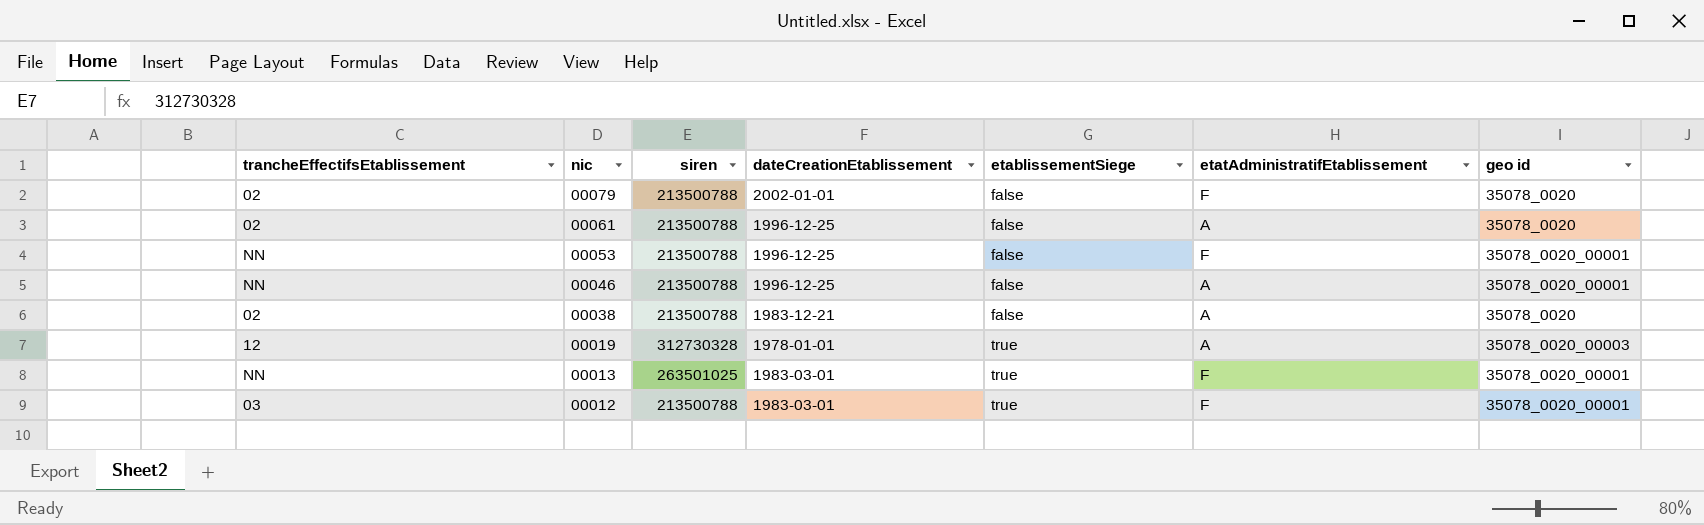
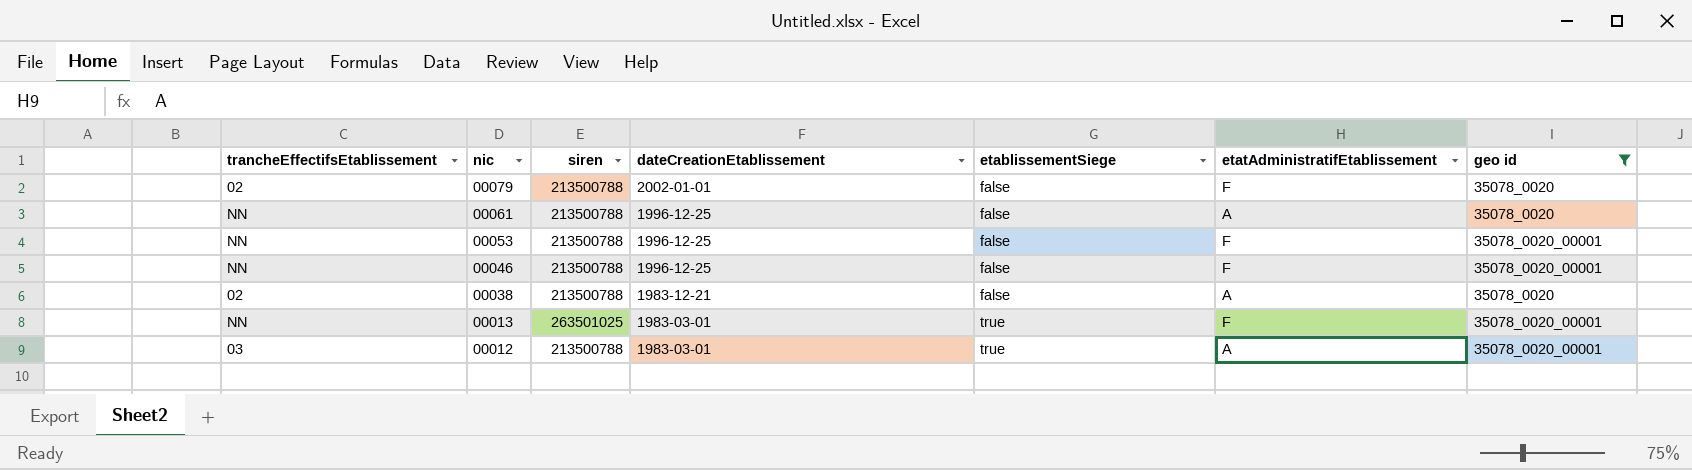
filter: none -> geo id != 35078_0020_00003
00061 | trancheEffectifsEtablissement: 02 -> NN
00046 | etatAdministratifEtablissement: A -> F
00012 | etatAdministratifEtablissement: F -> A

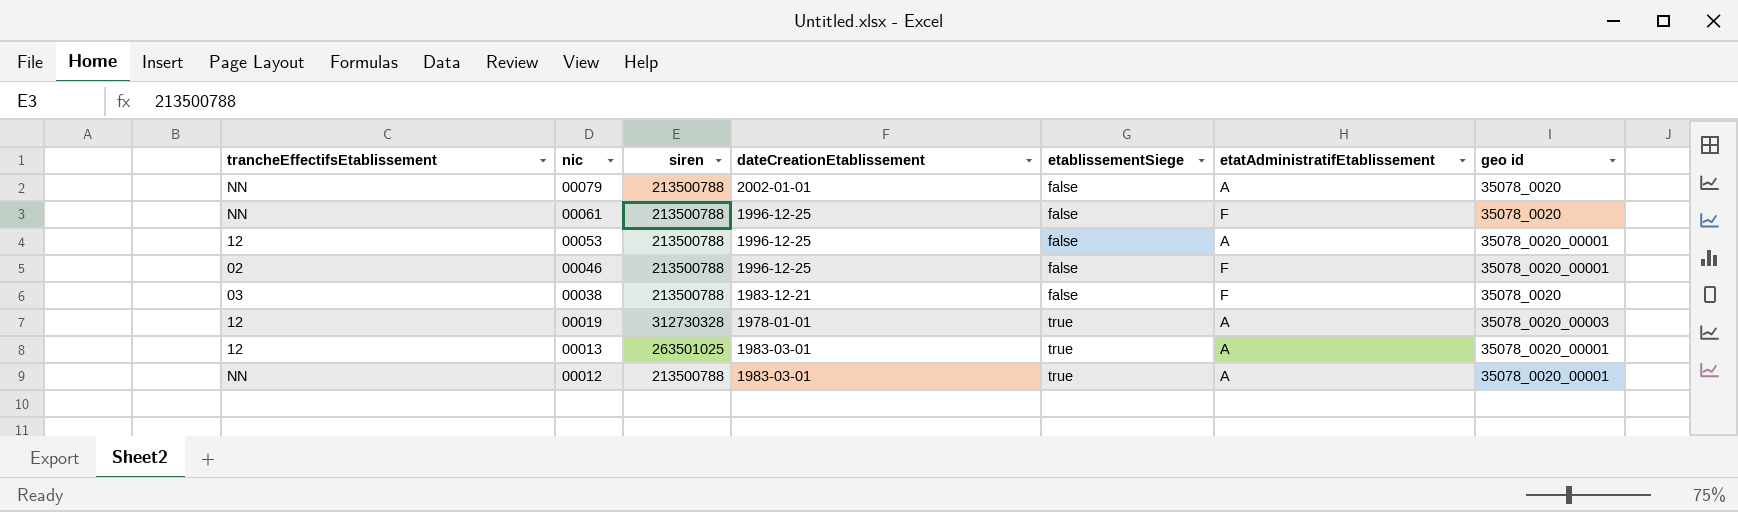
filter: geo id != 35078_0020_00003 -> none
00079 | trancheEffectifsEtablissement: 02 -> NN
00079 | etatAdministratifEtablissement: F -> A
00061 | etatAdministratifEtablissement: A -> F
00053 | trancheEffectifsEtablissement: NN -> 12
00053 | etatAdministratifEtablissement: F -> A
00046 | trancheEffectifsEtablissement: NN -> 02
00038 | trancheEffectifsEtablissement: 02 -> 03
00038 | etatAdministratifEtablissement: A -> F
00013 | trancheEffectifsEtablissement: NN -> 12
00013 | etatAdministratifEtablissement: F -> A
00012 | trancheEffectifsEtablissement: 03 -> NN

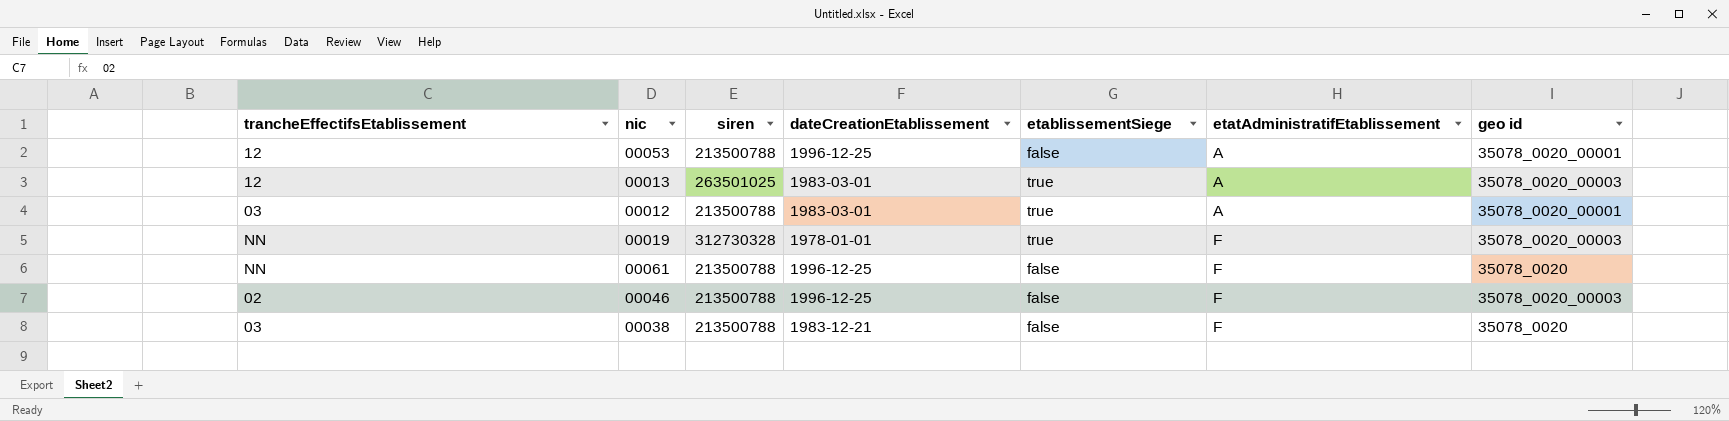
row order: nic descending -> etatAdministratifEtablissement ascending
row 00079: NN | 213500788 | 2002-01-01 | false | A | 35078_0020 -> none
00013 | geo id: 35078_0020_00001 -> 35078_0020_00003
00012 | trancheEffectifsEtablissement: NN -> 03
00019 | trancheEffectifsEtablissement: 12 -> NN
00019 | etatAdministratifEtablissement: A -> F
00046 | geo id: 35078_0020_00001 -> 35078_0020_00003

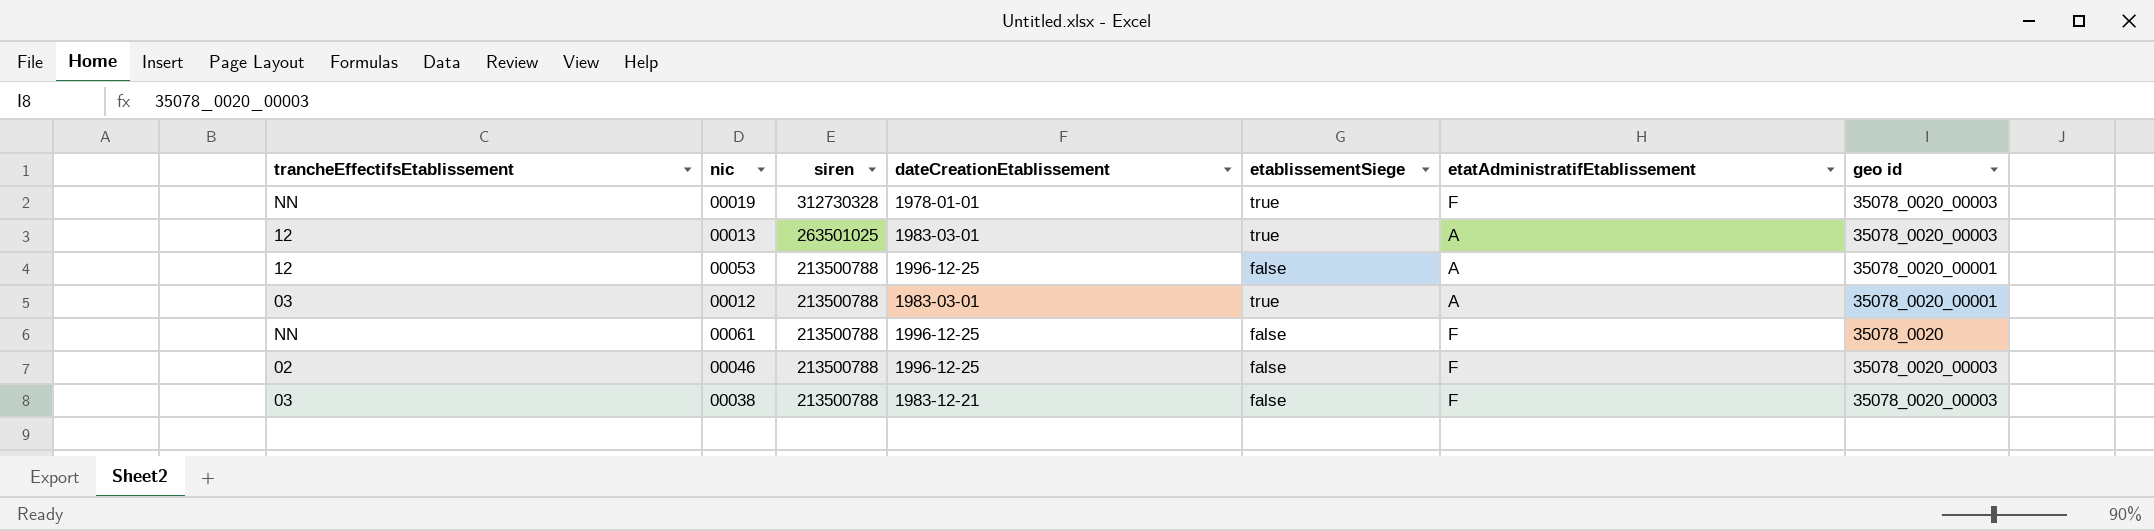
row order: etatAdministratifEtablissement ascending -> siren descending
00038 | geo id: 35078_0020 -> 35078_0020_00003

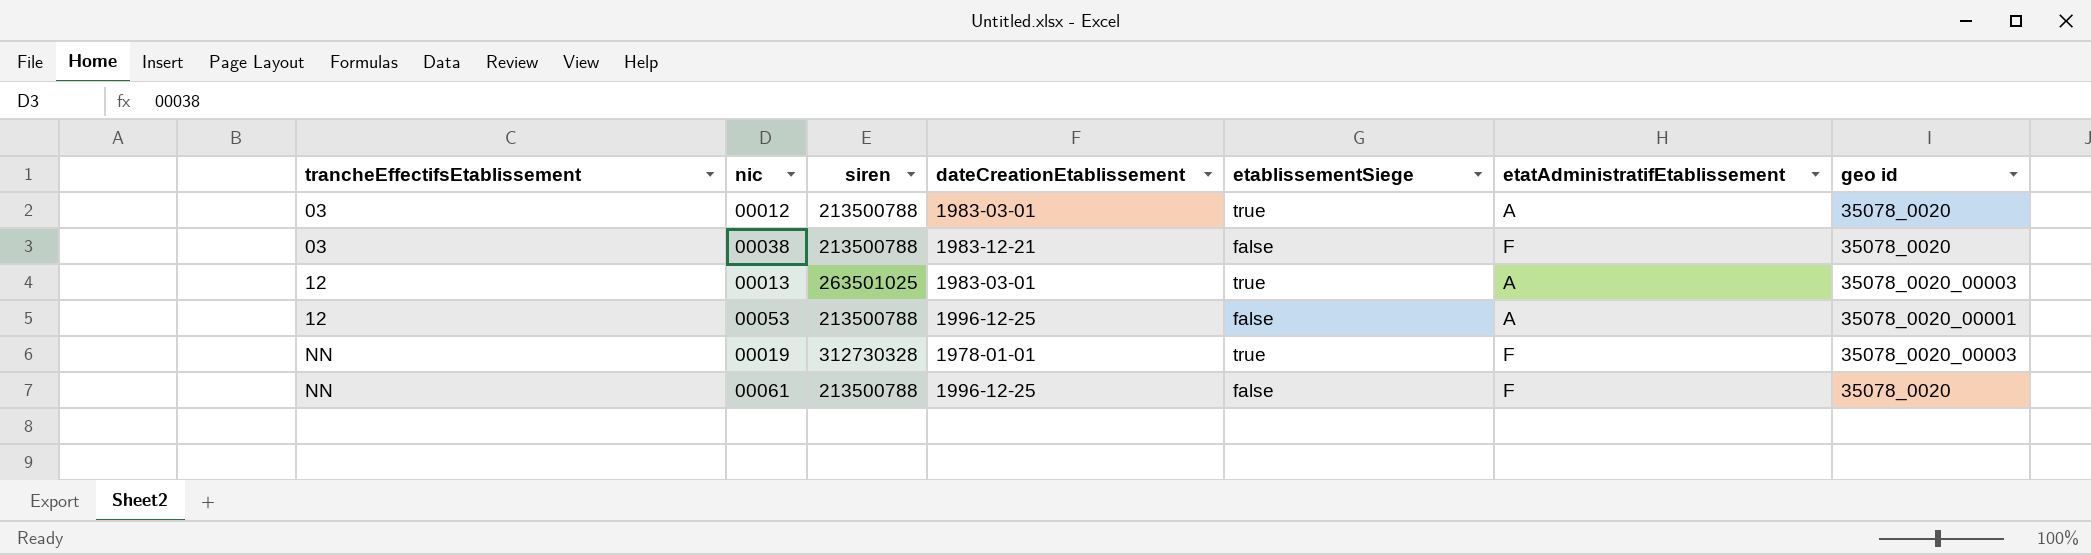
row order: siren descending -> trancheEffectifsEtablissement ascending
row 00046: 02 | 213500788 | 1996-12-25 | false | F | 35078_0020_00003 -> none
00012 | geo id: 35078_0020_00001 -> 35078_0020
00038 | geo id: 35078_0020_00003 -> 35078_0020

